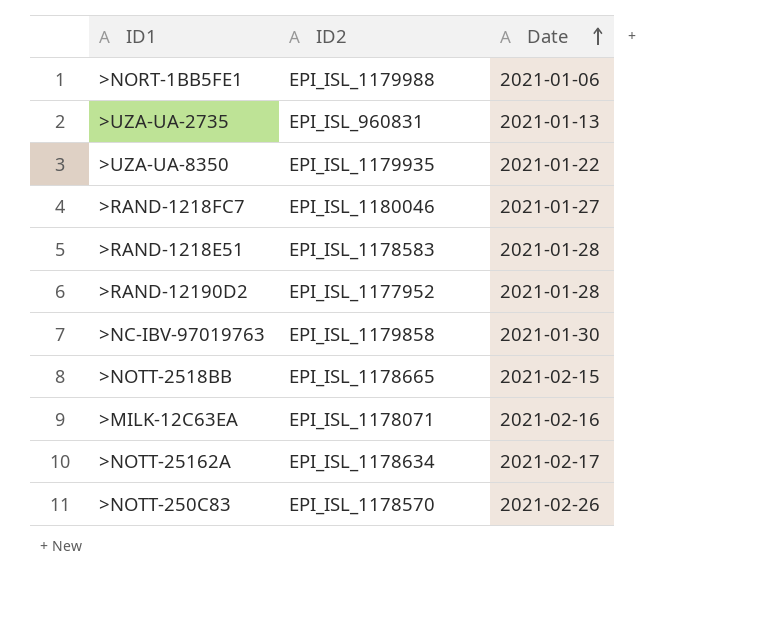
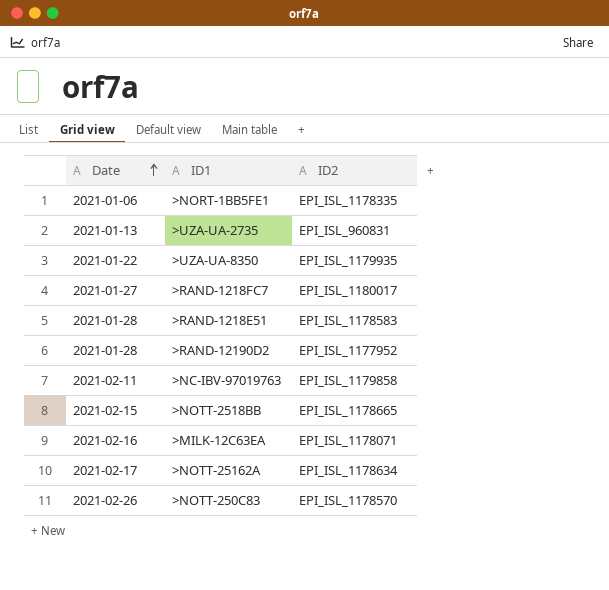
column Date | position: 3 -> 1
>NORT-1BB5FE1 | ID2: EPI_ISL_1179988 -> EPI_ISL_1178335
>RAND-1218FC7 | ID2: EPI_ISL_1180046 -> EPI_ISL_1180017
>NC-IBV-97019763 | Date: 2021-01-30 -> 2021-02-11

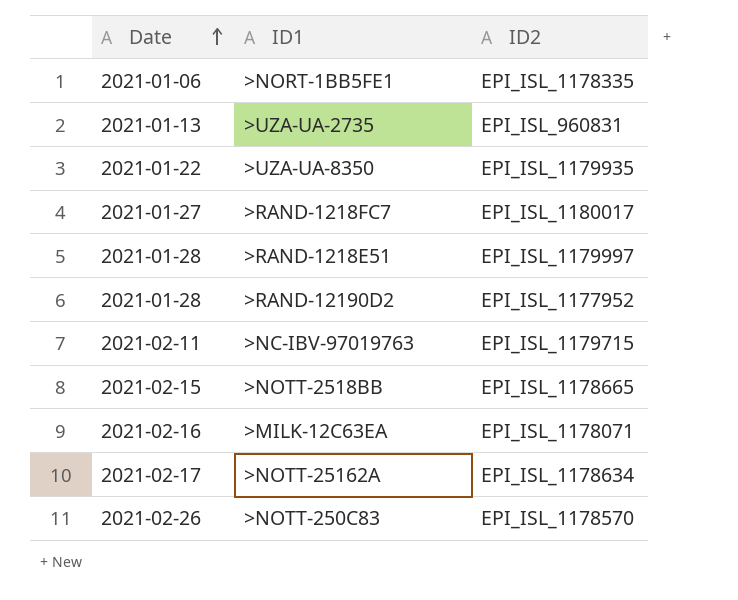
>RAND-1218E51 | ID2: EPI_ISL_1178583 -> EPI_ISL_1179997
>NC-IBV-97019763 | ID2: EPI_ISL_1179858 -> EPI_ISL_1179715

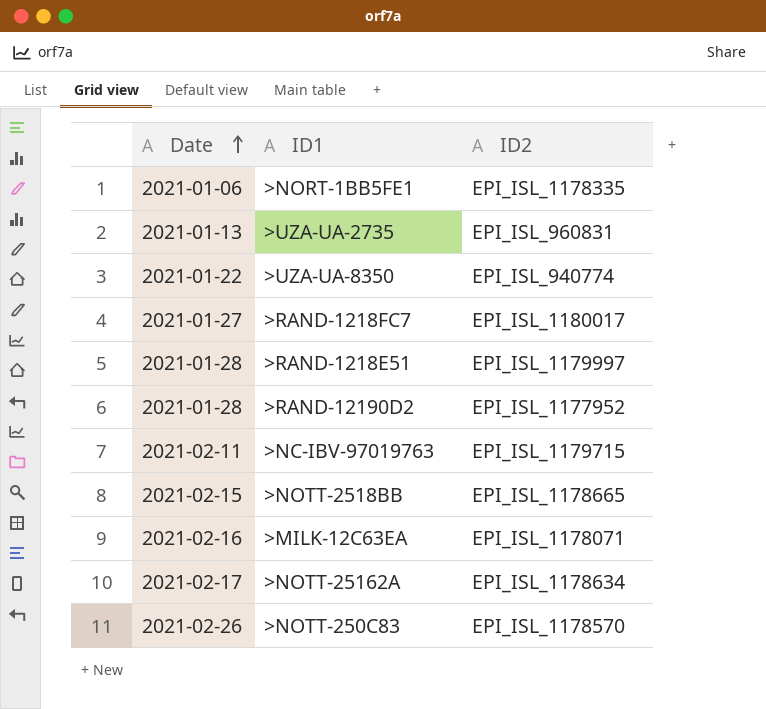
>UZA-UA-8350 | ID2: EPI_ISL_1179935 -> EPI_ISL_940774

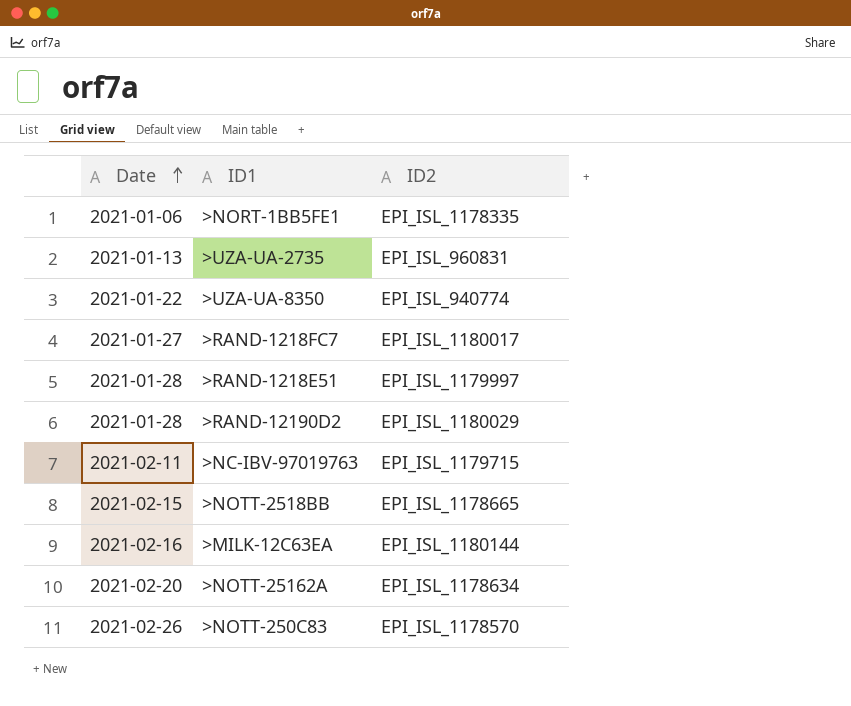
>RAND-12190D2 | ID2: EPI_ISL_1177952 -> EPI_ISL_1180029
>MILK-12C63EA | ID2: EPI_ISL_1178071 -> EPI_ISL_1180144
>NOTT-25162A | Date: 2021-02-17 -> 2021-02-20

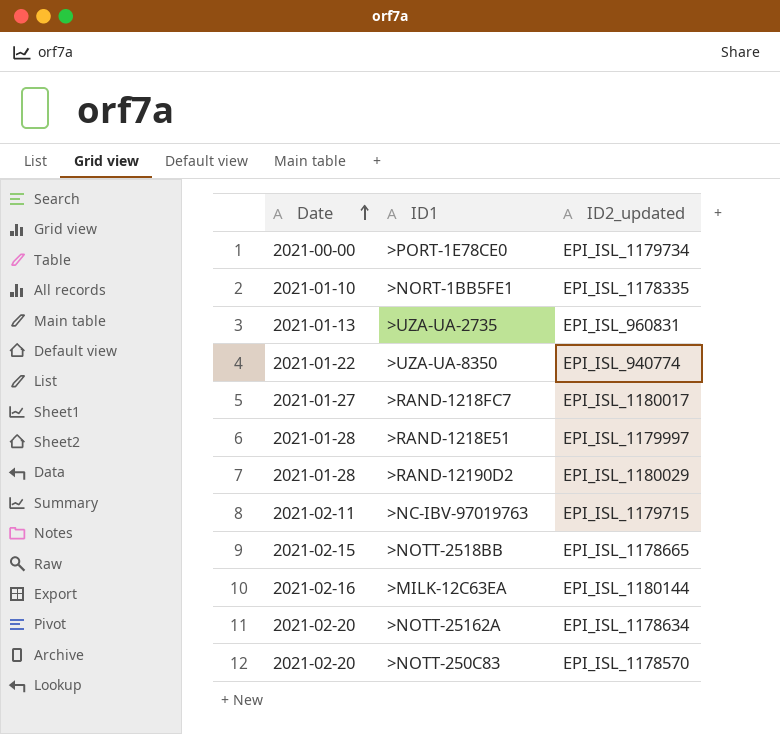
column name: ID2 -> ID2_updated
row >PORT-1E78CE0: none -> 2021-00-00 | EPI_ISL_1179734
>NORT-1BB5FE1 | Date: 2021-01-06 -> 2021-01-10
>NOTT-250C83 | Date: 2021-02-26 -> 2021-02-20

